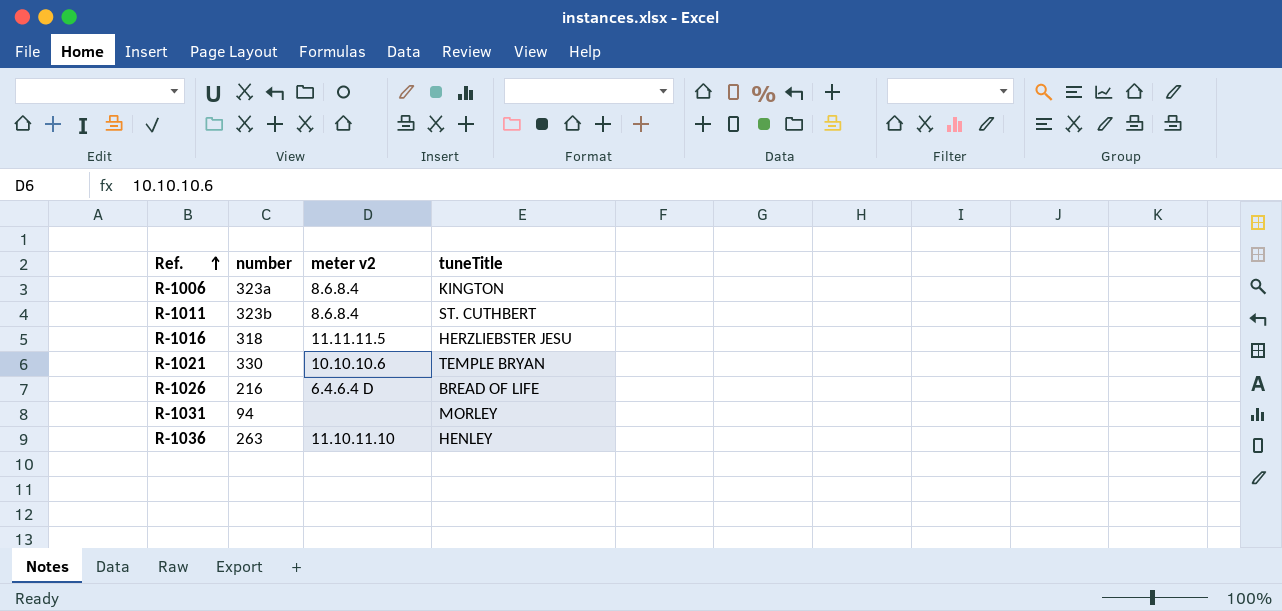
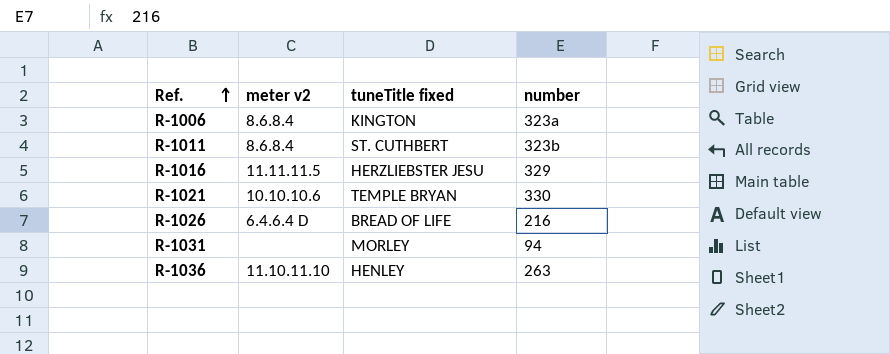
column name: tuneTitle -> tuneTitle fixed
column number | position: 2 -> 4
R-1016 | number: 318 -> 329

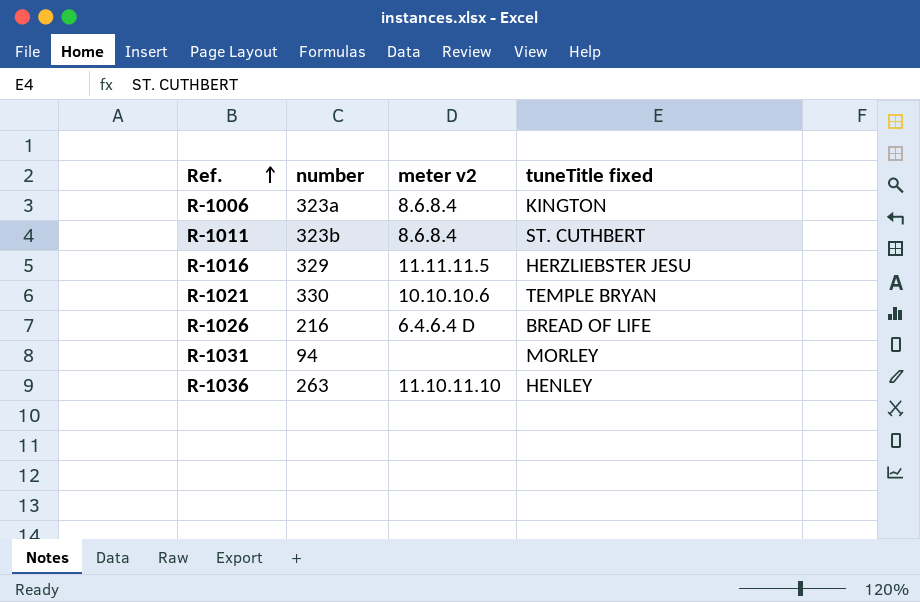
column number | position: 4 -> 2

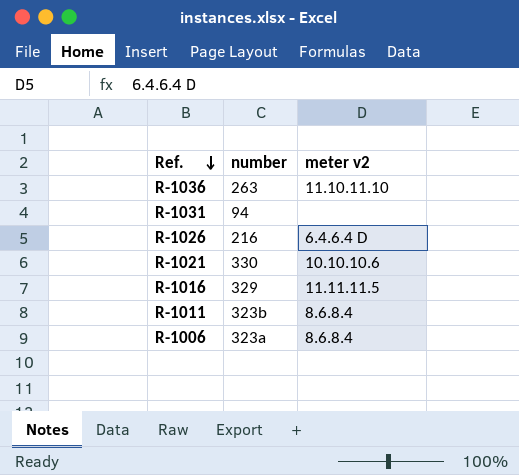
row order: Ref. ascending -> Ref. descending
column tuneTitle fixed | position: 4 -> none

